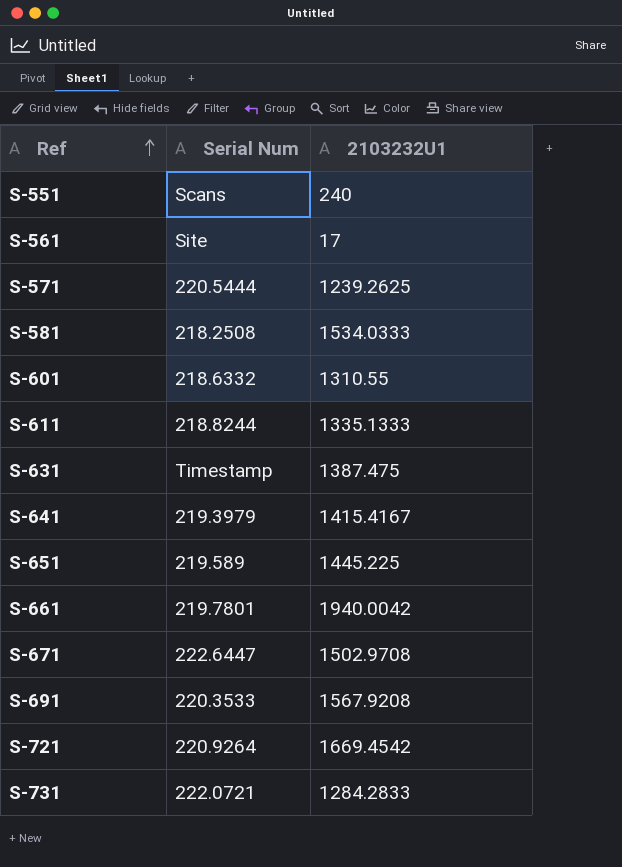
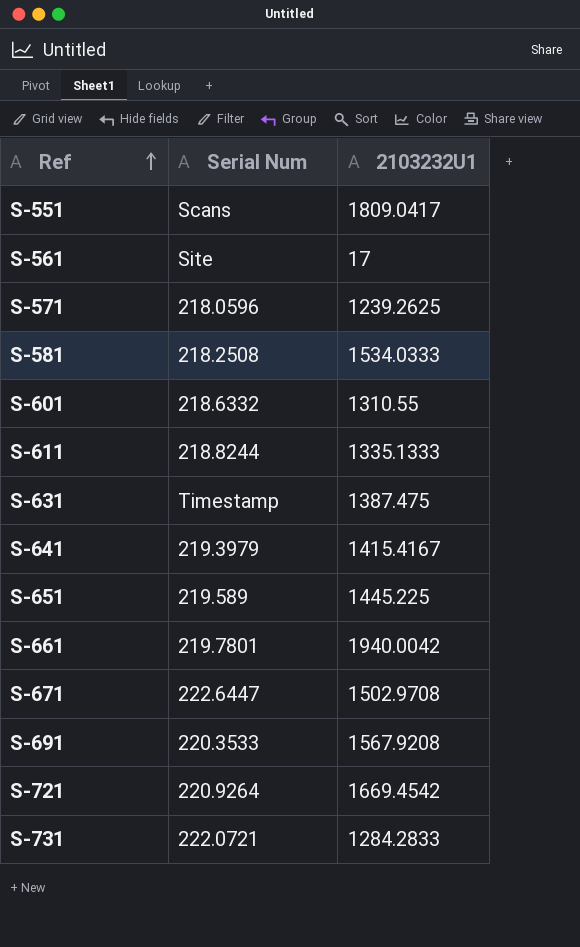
S-551 | 2103232U1: 240 -> 1809.0417
S-571 | Serial Num: 220.5444 -> 218.0596

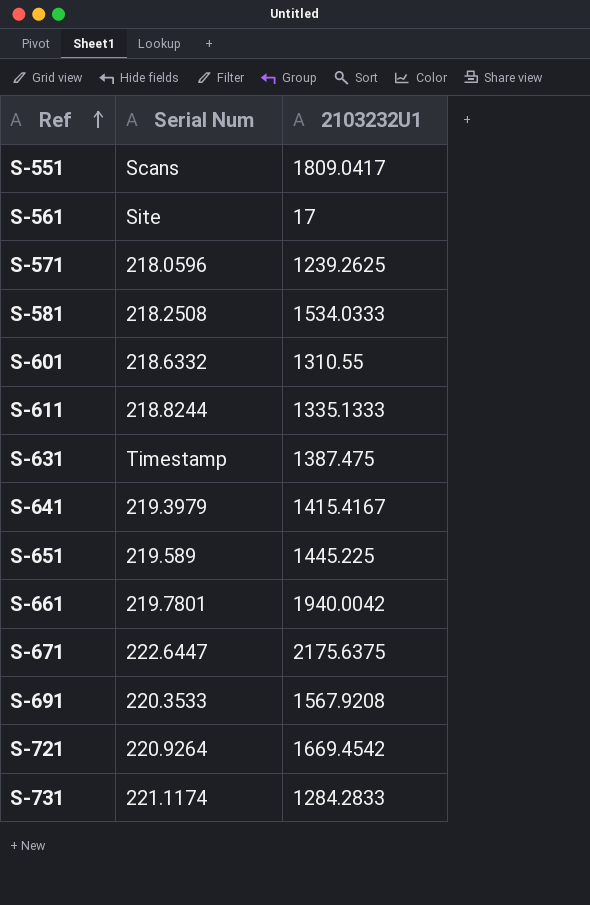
S-671 | 2103232U1: 1502.9708 -> 2175.6375
S-731 | Serial Num: 222.0721 -> 221.1174

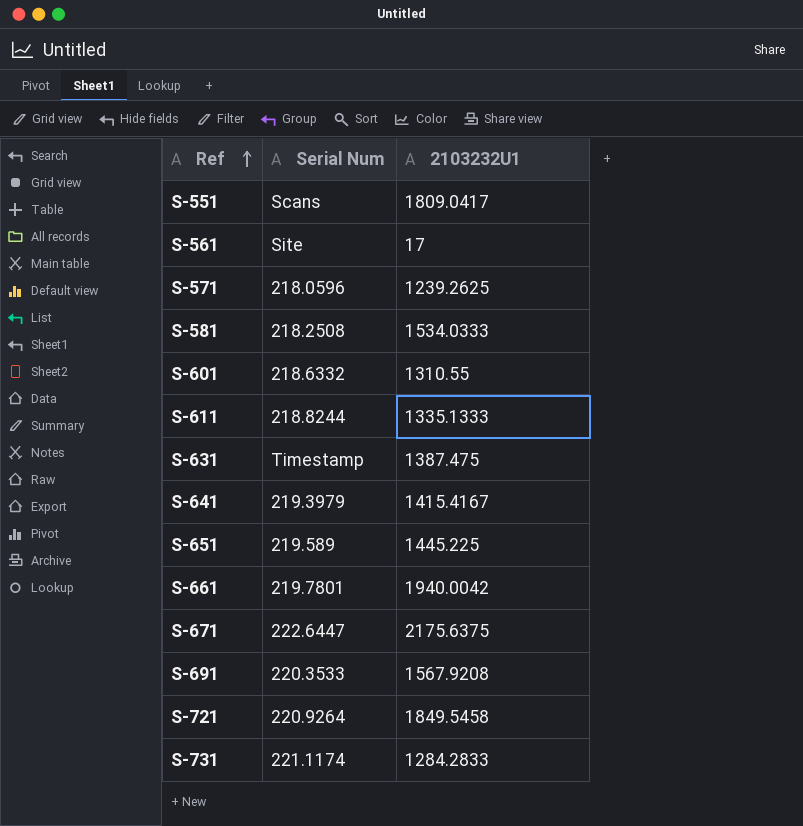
S-721 | 2103232U1: 1669.4542 -> 1849.5458

